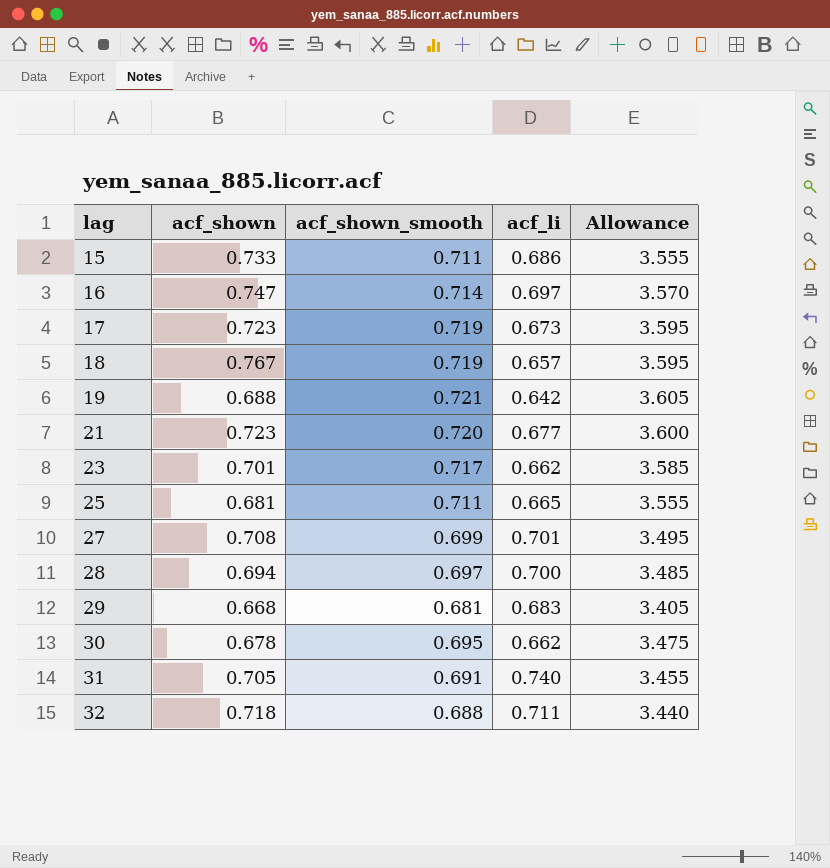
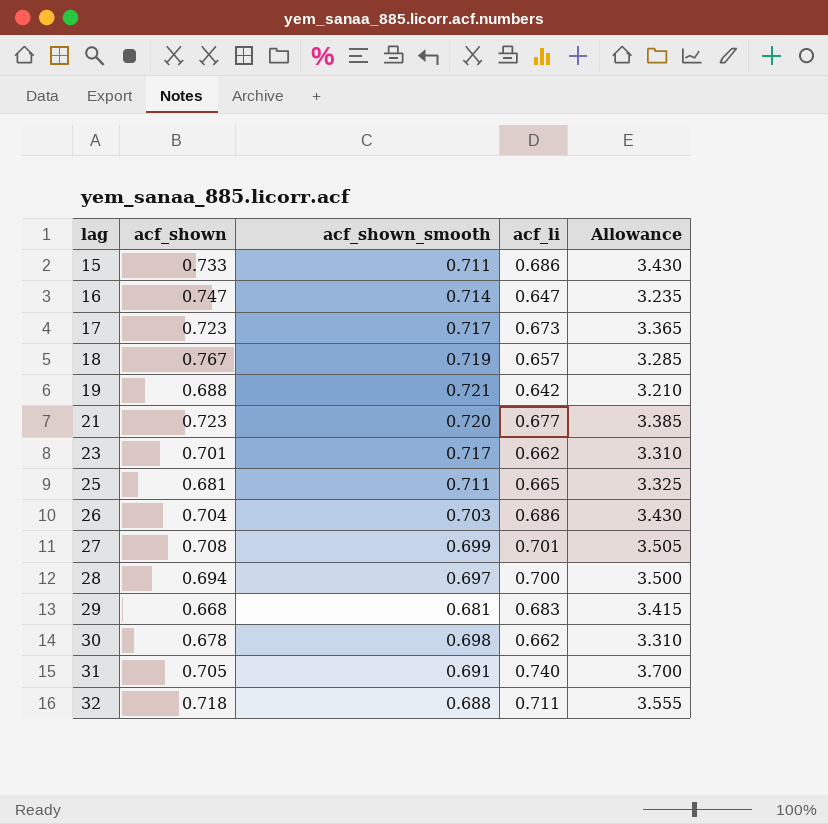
column Allowance | formula: [acf_shown_smooth] * 5 -> [acf_li] * 5
16 | acf_li: 0.697 -> 0.647
17 | acf_shown_smooth: 0.719 -> 0.717
row 26: none -> 0.704 | 0.703 | 0.686 | 3.430
30 | acf_shown_smooth: 0.695 -> 0.698

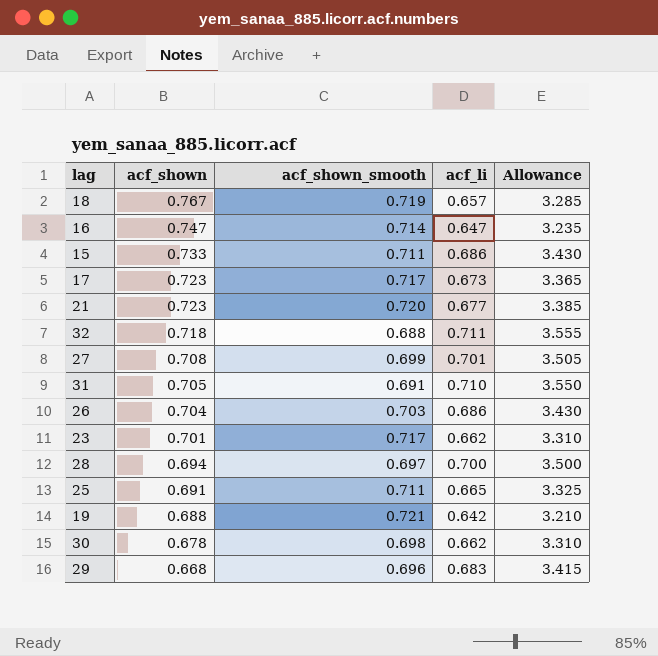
row order: lag ascending -> acf_shown descending
31 | acf_li: 0.740 -> 0.710
31 | Allowance: 3.700 -> 3.550
25 | acf_shown: 0.681 -> 0.691
29 | acf_shown_smooth: 0.681 -> 0.696

